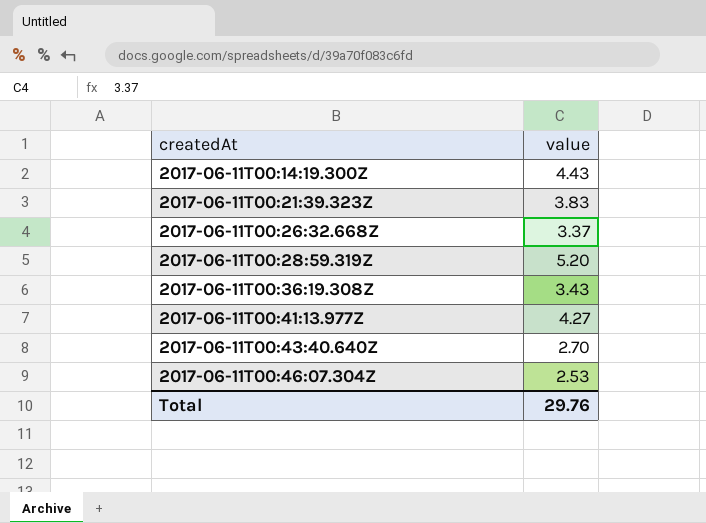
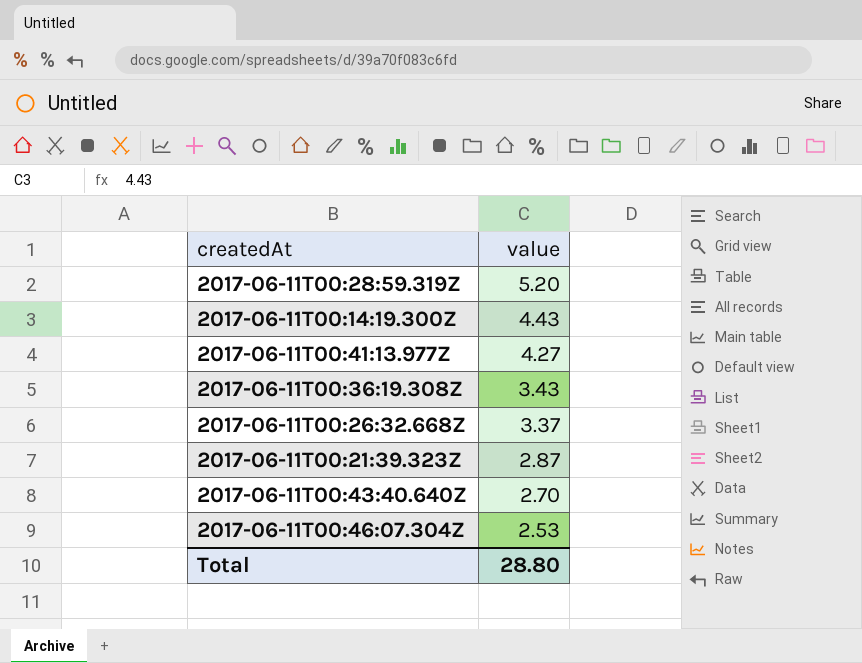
row order: createdAt ascending -> value descending
2017-06-11T00:21:39.323Z | value: 3.83 -> 2.87
Total | value: 29.76 -> 28.80

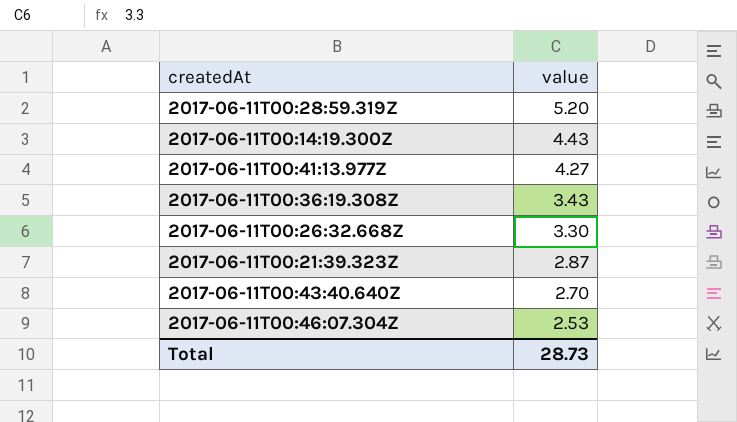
2017-06-11T00:26:32.668Z | value: 3.37 -> 3.30
Total | value: 28.80 -> 28.73

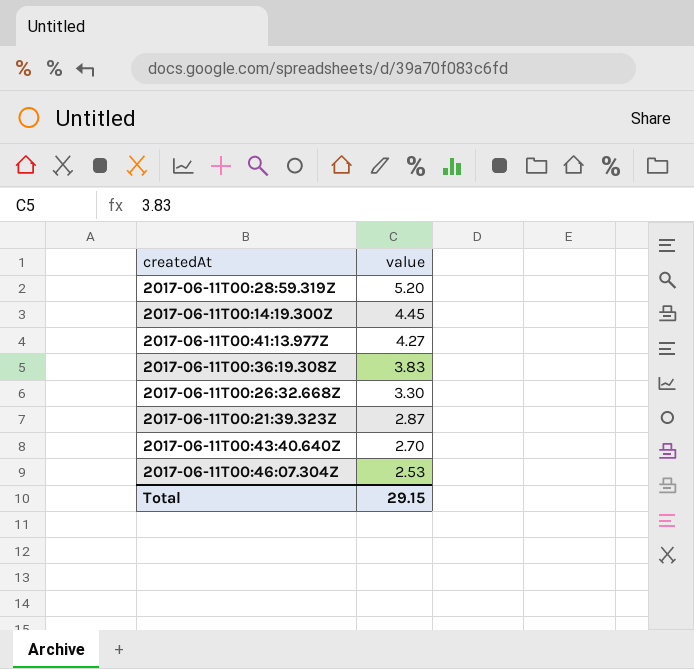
2017-06-11T00:14:19.300Z | value: 4.43 -> 4.45
2017-06-11T00:36:19.308Z | value: 3.43 -> 3.83
Total | value: 28.73 -> 29.15

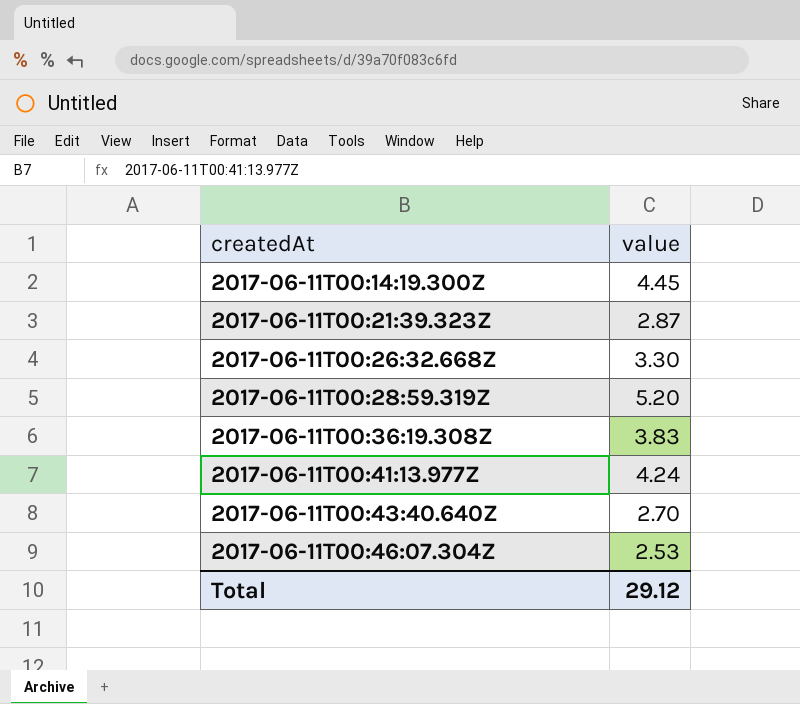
row order: value descending -> createdAt ascending
2017-06-11T00:41:13.977Z | value: 4.27 -> 4.24
Total | value: 29.15 -> 29.12

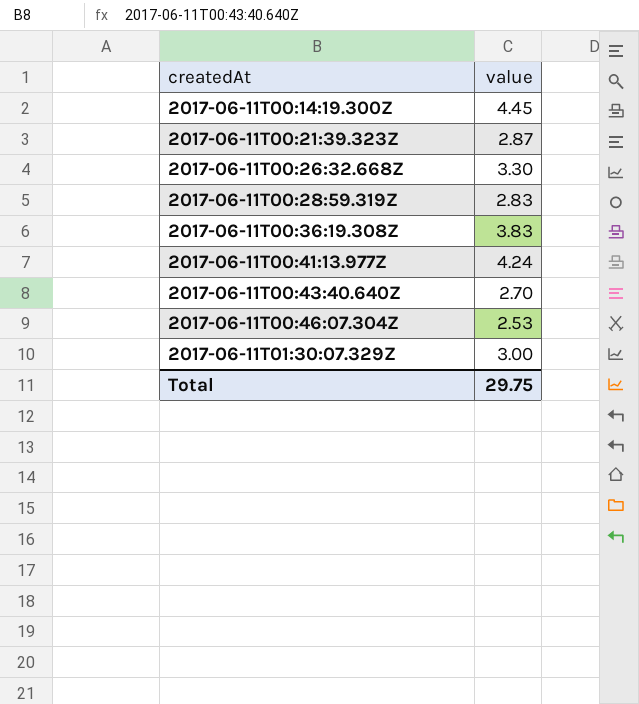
2017-06-11T00:28:59.319Z | value: 5.20 -> 2.83
row 2017-06-11T01:30:07.329Z: none -> 3.00
Total | value: 29.12 -> 29.75

